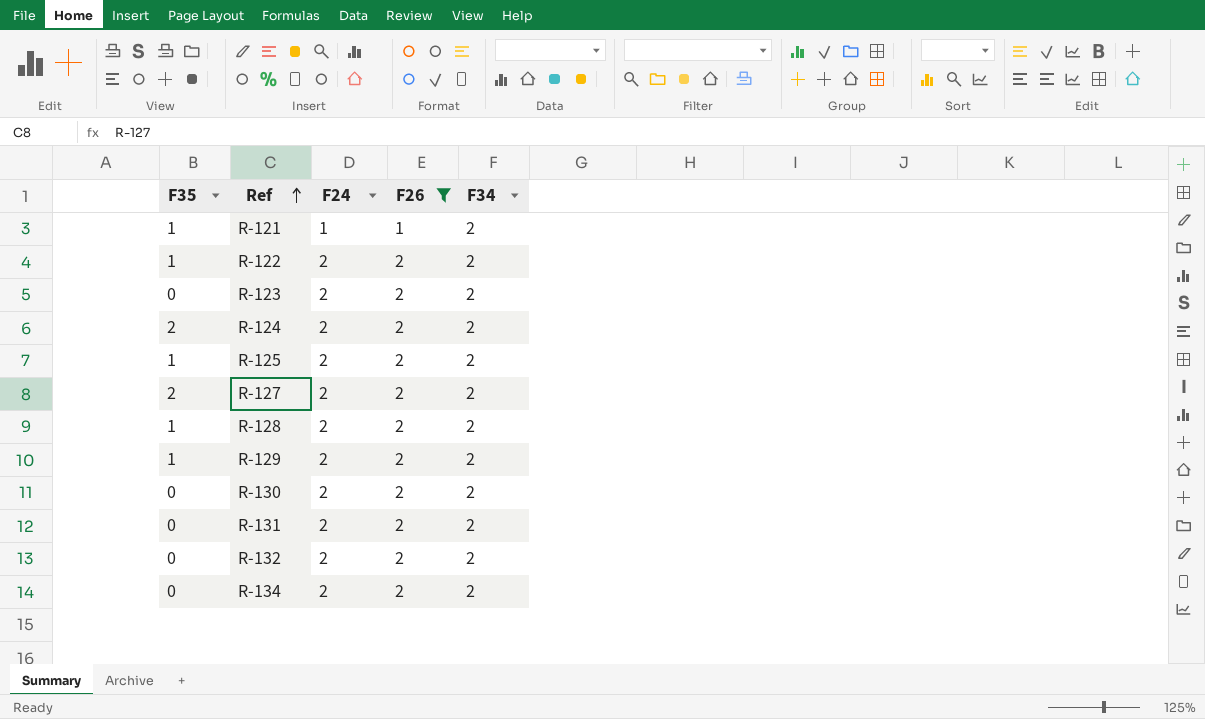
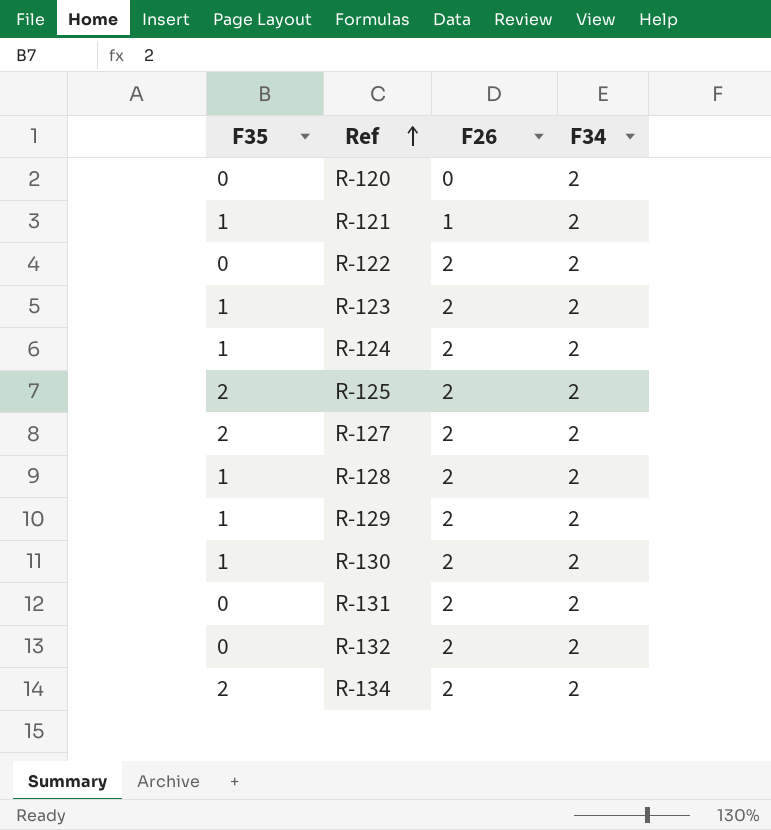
filter: F26 != 0 -> none
column F24 | position: 3 -> none
R-122 | F35: 1 -> 0
R-123 | F35: 0 -> 1
R-124 | F35: 2 -> 1
R-125 | F35: 1 -> 2
R-130 | F35: 0 -> 1
R-134 | F35: 0 -> 2

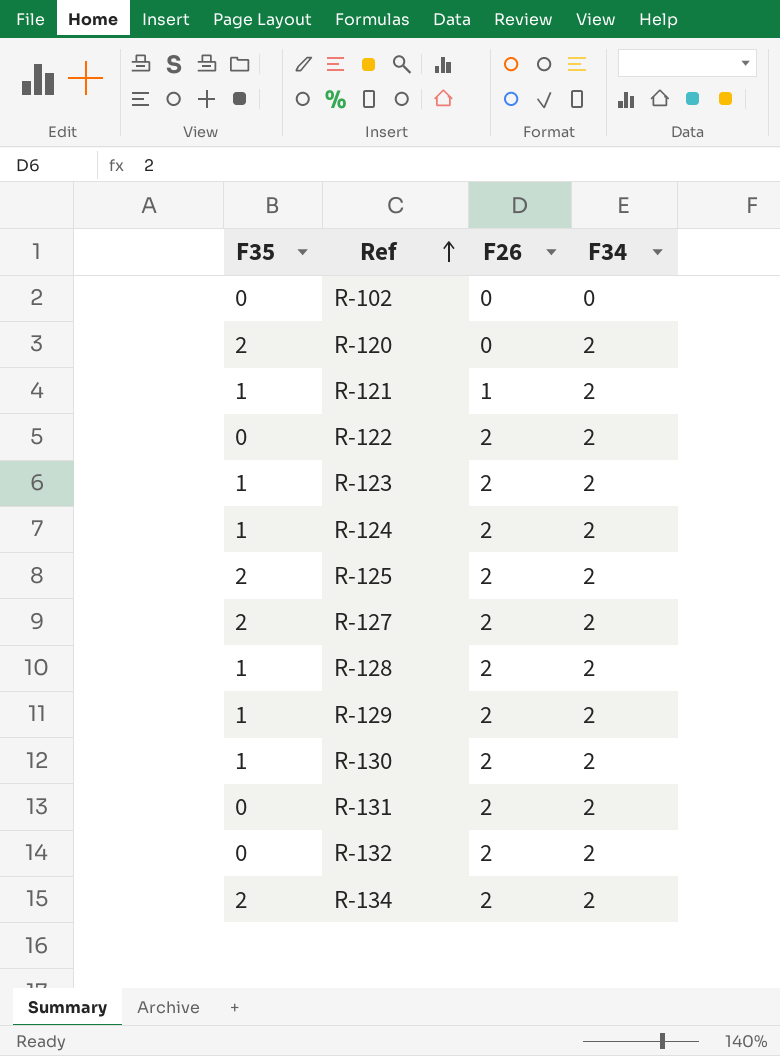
row R-102: none -> 0 | 0 | 0
R-120 | F35: 0 -> 2

